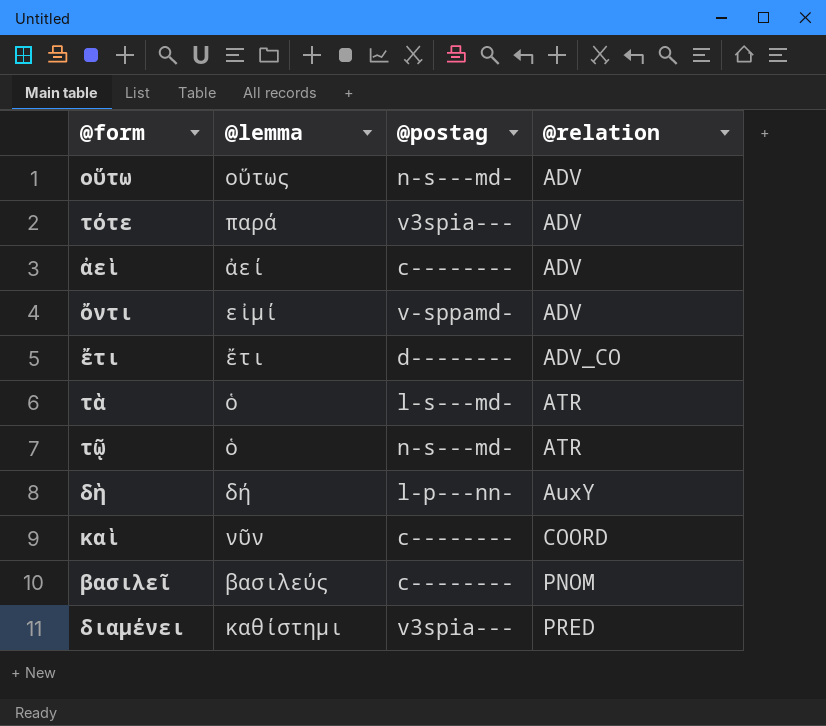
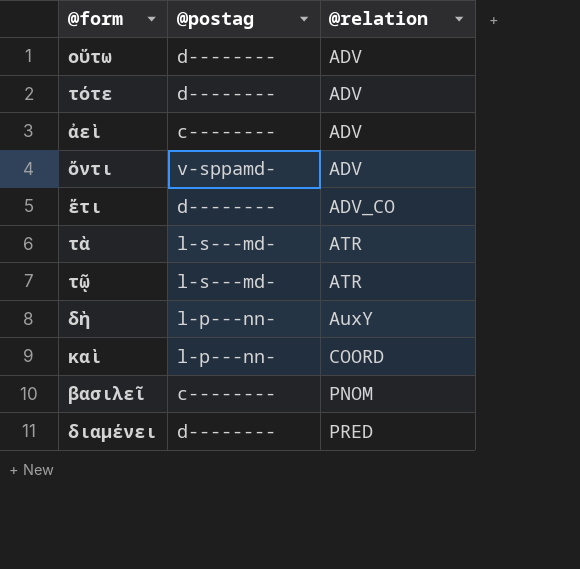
column @lemma | position: 2 -> none
οὕτω | @postag: n-s---md- -> d--------
τότε | @postag: v3spia--- -> d--------
τῷ | @postag: n-s---md- -> l-s---md-
καὶ | @postag: c-------- -> l-p---nn-
διαμένει | @postag: v3spia--- -> d--------

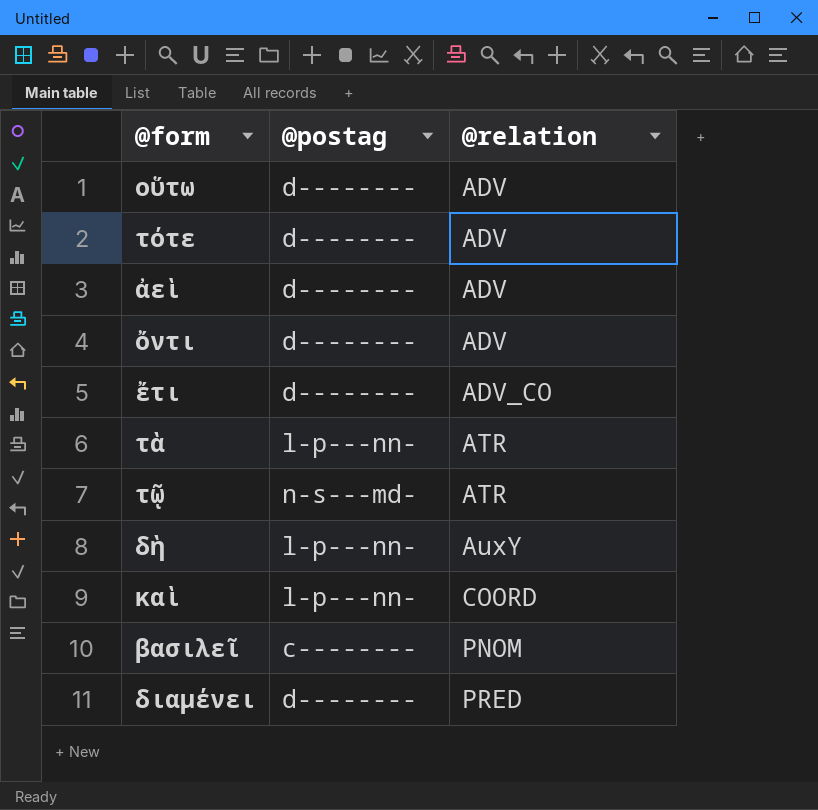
ἀεὶ | @postag: c-------- -> d--------
ὄντι | @postag: v-sppamd- -> d--------
τὰ | @postag: l-s---md- -> l-p---nn-
τῷ | @postag: l-s---md- -> n-s---md-

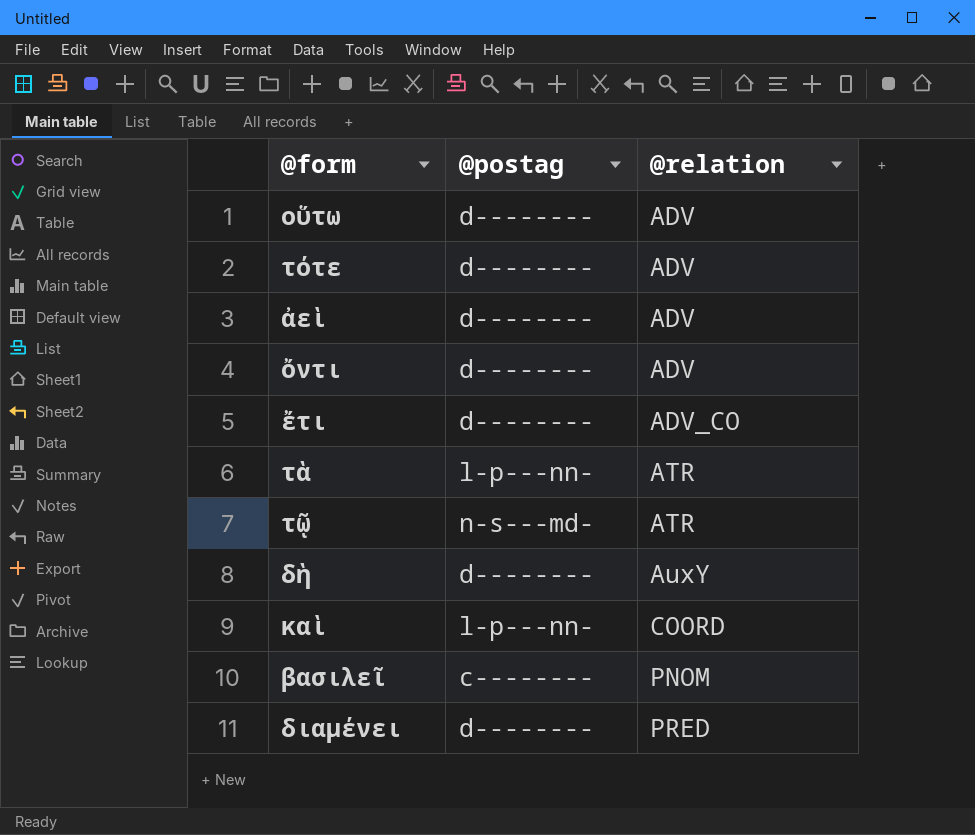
δὴ | @postag: l-p---nn- -> d--------

